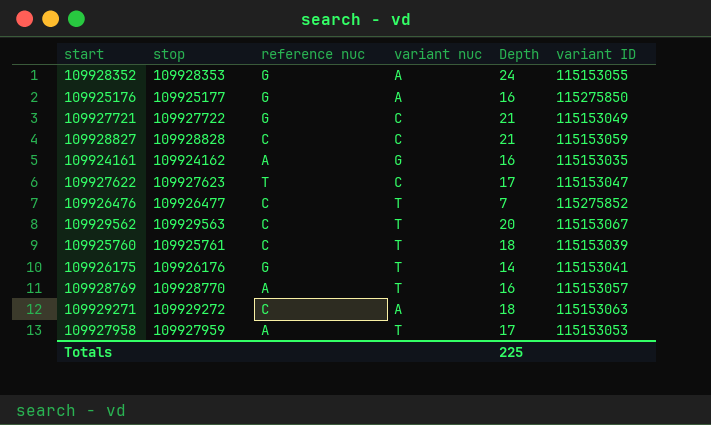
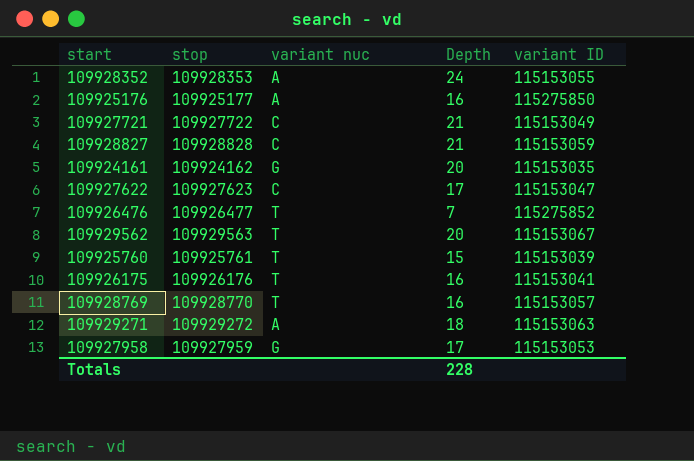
column reference nuc | position: 3 -> none
109924161 | Depth: 16 -> 20
109925760 | Depth: 18 -> 15
109926175 | Depth: 14 -> 16
109927958 | variant nuc: T -> G
Totals | Depth: 225 -> 228

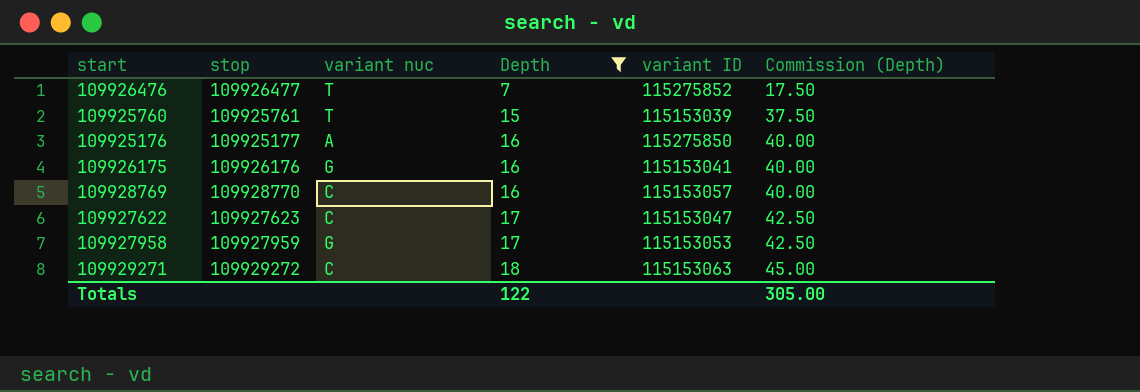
filter: none -> Depth <= 18
row order: none -> Depth ascending
column Commission (Depth) | formula: none -> [Depth] * 2.5
109926175 | variant nuc: T -> G
109928769 | variant nuc: T -> C
109929271 | variant nuc: A -> C
Totals | Depth: 228 -> 122

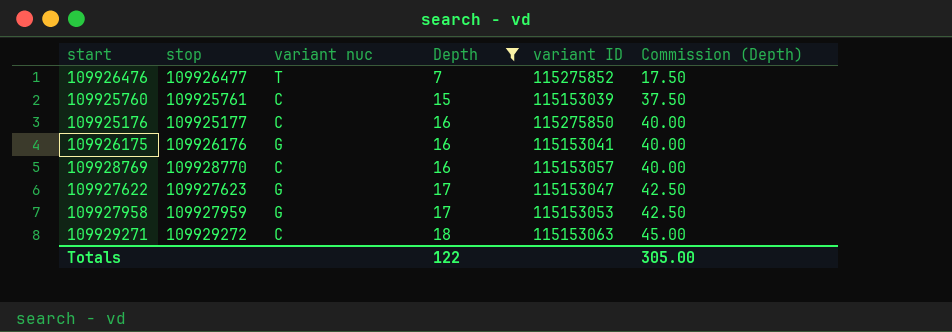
109925760 | variant nuc: T -> C
109925176 | variant nuc: A -> C
109927622 | variant nuc: C -> G

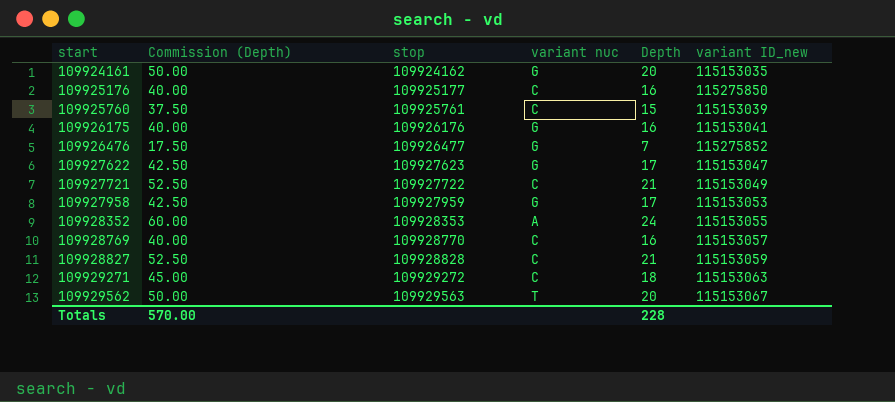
filter: Depth <= 18 -> none
row order: Depth ascending -> start ascending
column Commission (Depth) | position: 6 -> 2
column name: variant ID -> variant ID_new
109926476 | variant nuc: T -> G
Totals | Commission (Depth): 305.00 -> 570.00
Totals | Depth: 122 -> 228

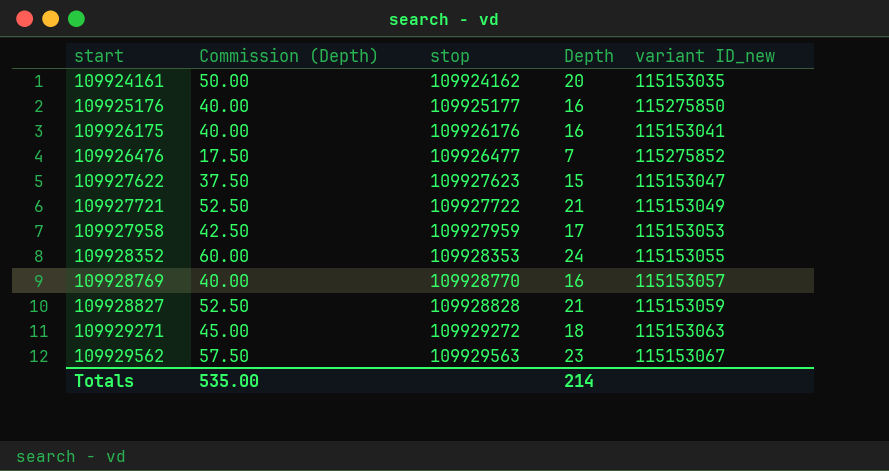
column variant nuc | position: 4 -> none
row 109925760: 37.50 | 109925761 | C | 15 | 115153039 -> none
109927622 | Commission (Depth): 42.50 -> 37.50
109927622 | Depth: 17 -> 15
109929562 | Commission (Depth): 50.00 -> 57.50
109929562 | Depth: 20 -> 23
Totals | Commission (Depth): 570.00 -> 535.00
Totals | Depth: 228 -> 214

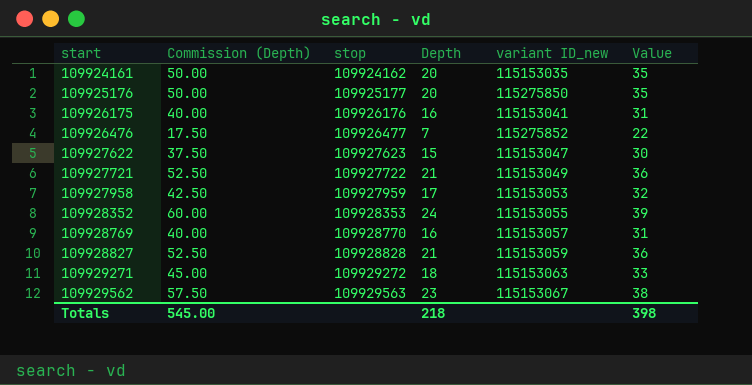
column Value | formula: none -> [Depth] + 15
109925176 | Commission (Depth): 40.00 -> 50.00
109925176 | Depth: 16 -> 20
Totals | Commission (Depth): 535.00 -> 545.00
Totals | Depth: 214 -> 218

